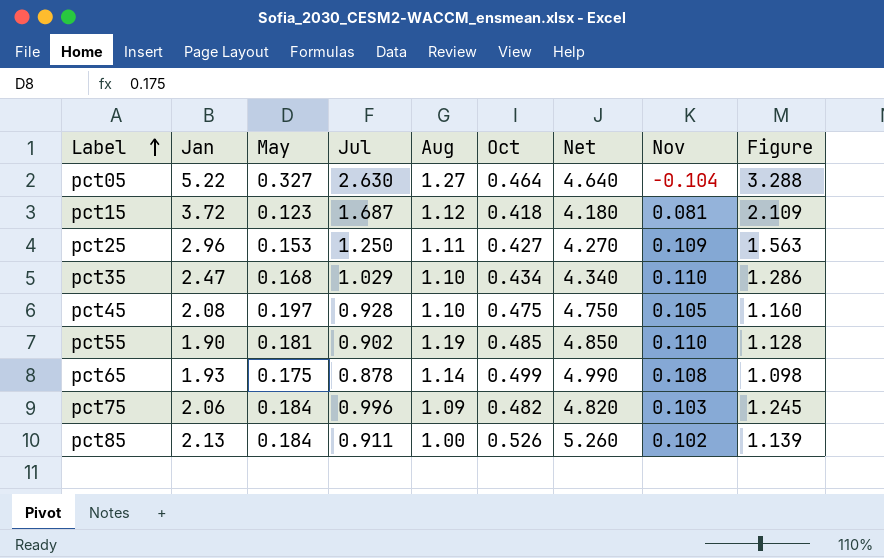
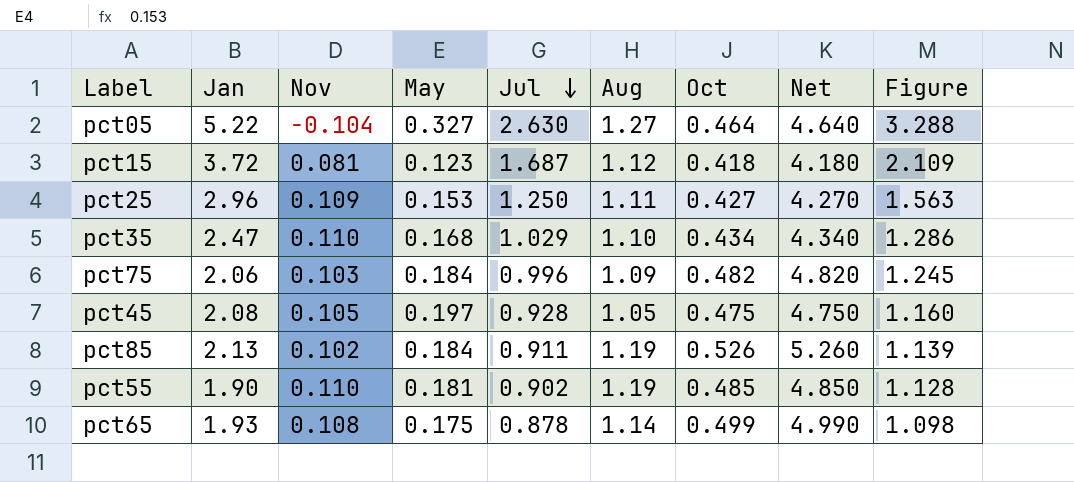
row order: Label ascending -> Jul descending
column Nov | position: 8 -> 3
pct45 | Aug: 1.10 -> 1.05
pct85 | Aug: 1.00 -> 1.19

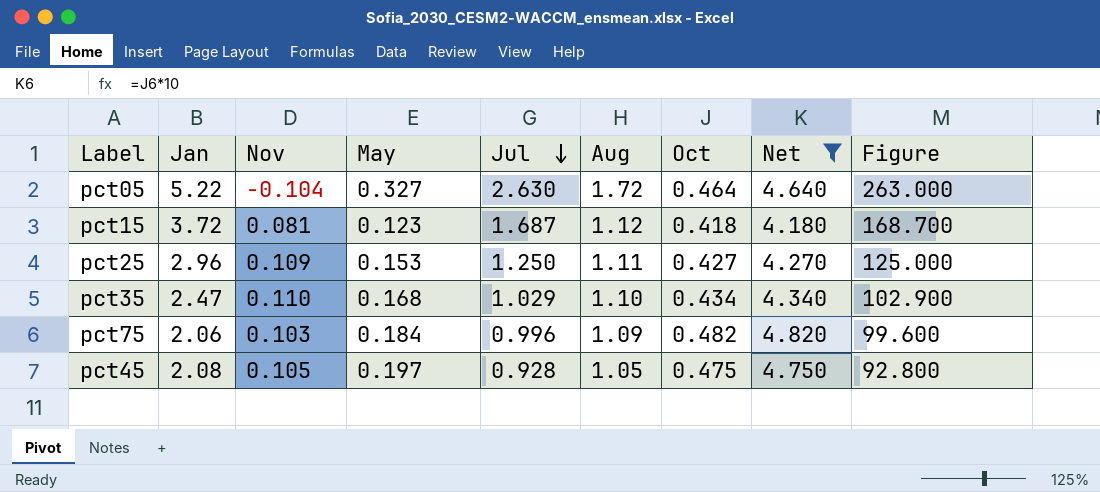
filter: none -> Net <= 4.820
column Figure | formula: [Jul] * 1.25 -> [Jul] * 100
pct05 | Aug: 1.27 -> 1.72

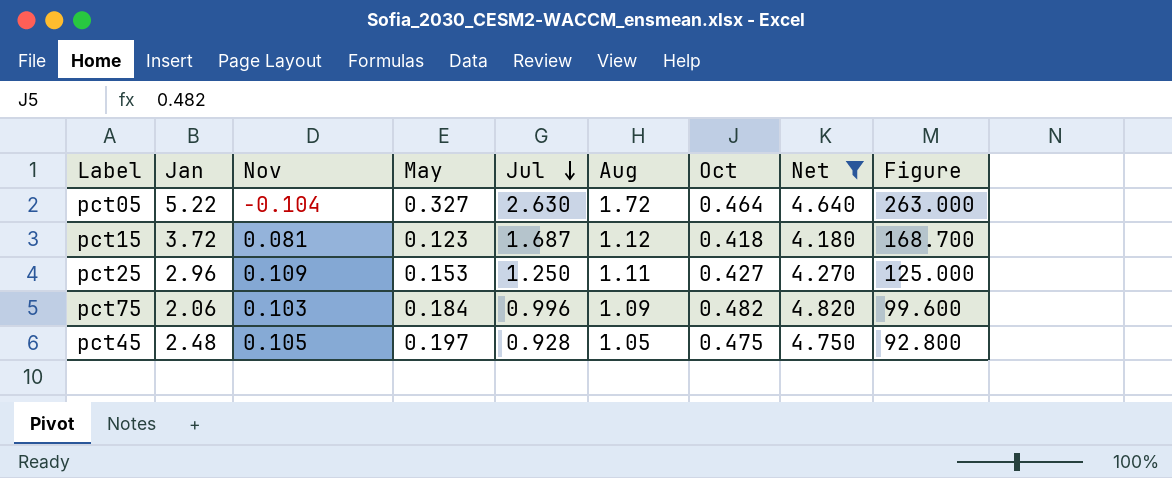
row pct35: 2.47 | 0.110 | 0.168 | 1.029 | 1.10 | 0.434 | 4.340 | 102.900 -> none
pct45 | Jan: 2.08 -> 2.48

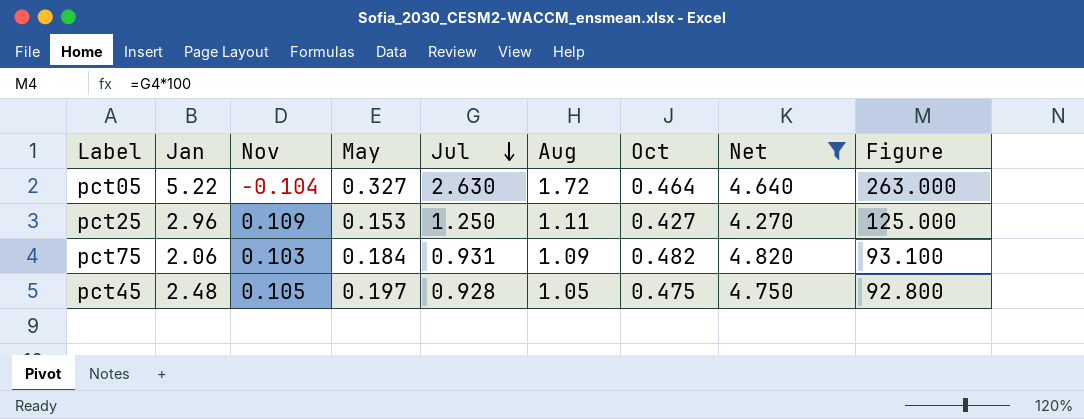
row pct15: 3.72 | 0.081 | 0.123 | 1.687 | 1.12 | 0.418 | 4.180 | 168.700 -> none
pct75 | Jul: 0.996 -> 0.931
pct75 | Figure: 99.600 -> 93.100

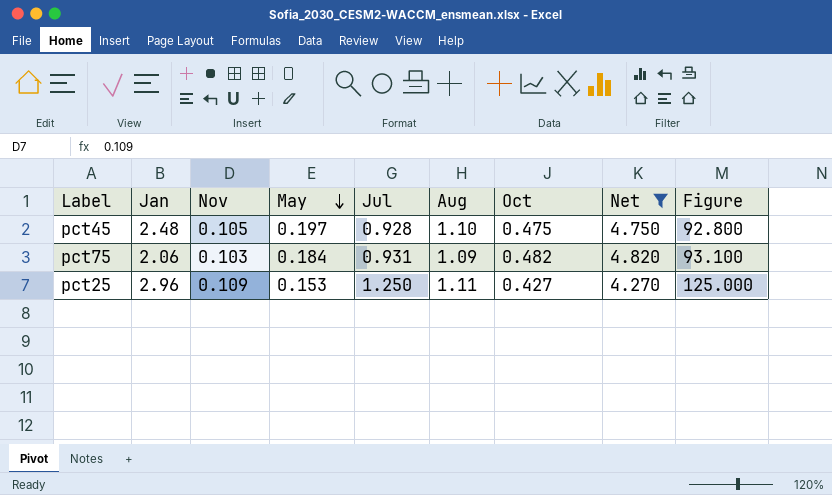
row order: Jul descending -> May descending
row pct05: 5.22 | -0.104 | 0.327 | 2.630 | 1.72 | 0.464 | 4.640 | 263.000 -> none
pct45 | Aug: 1.05 -> 1.10

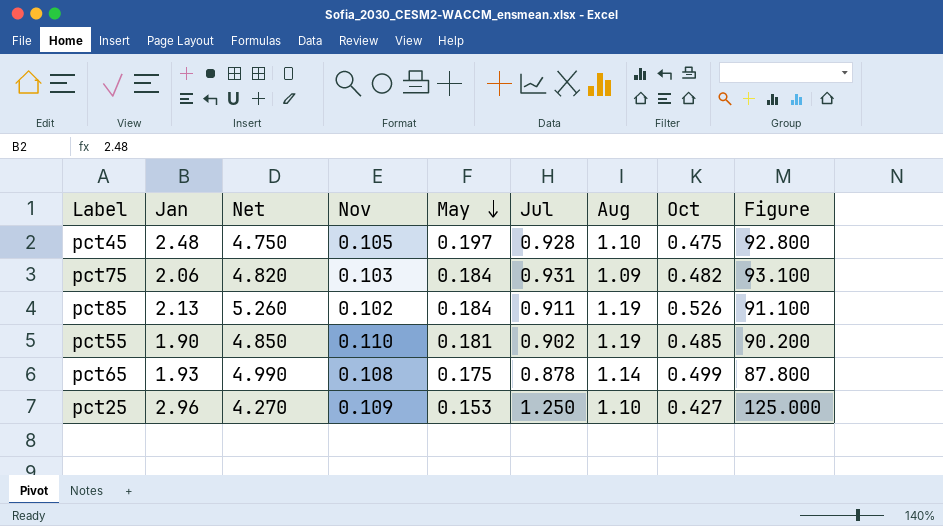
filter: Net <= 4.820 -> none
column Net | position: 8 -> 3
pct25 | Aug: 1.11 -> 1.10

